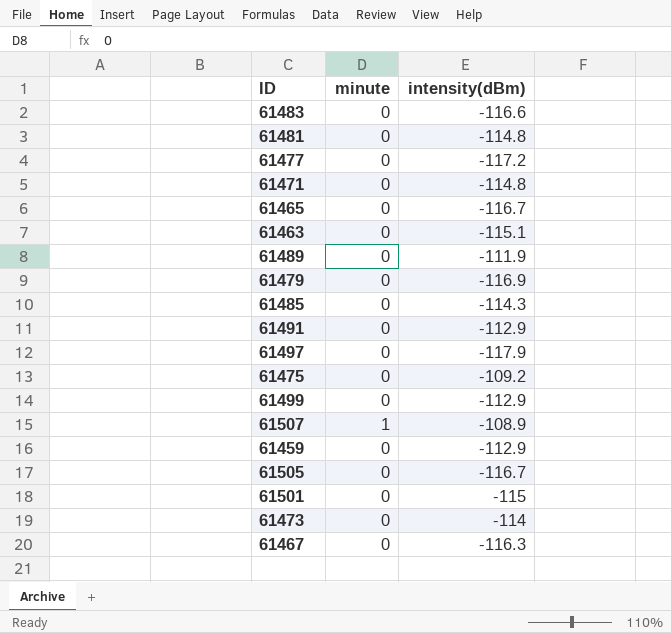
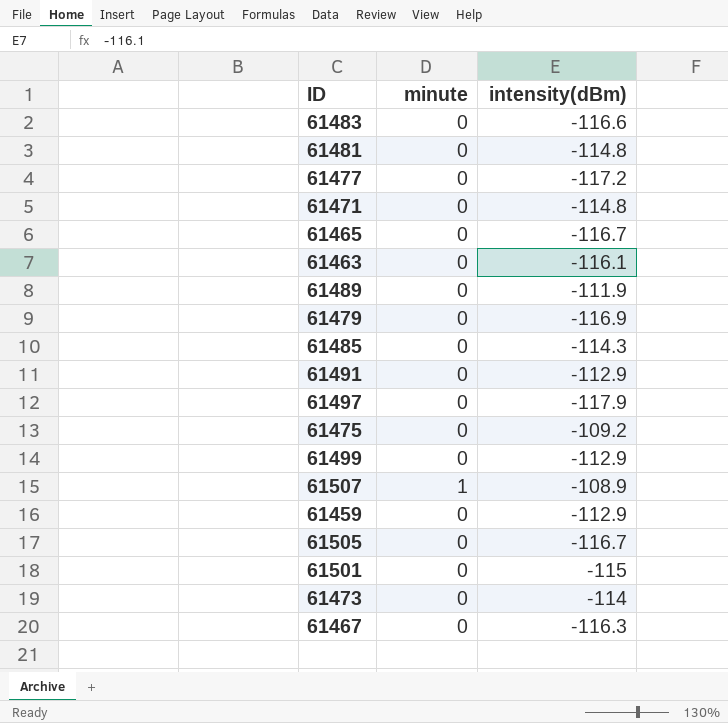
61463 | intensity(dBm): -115.1 -> -116.1

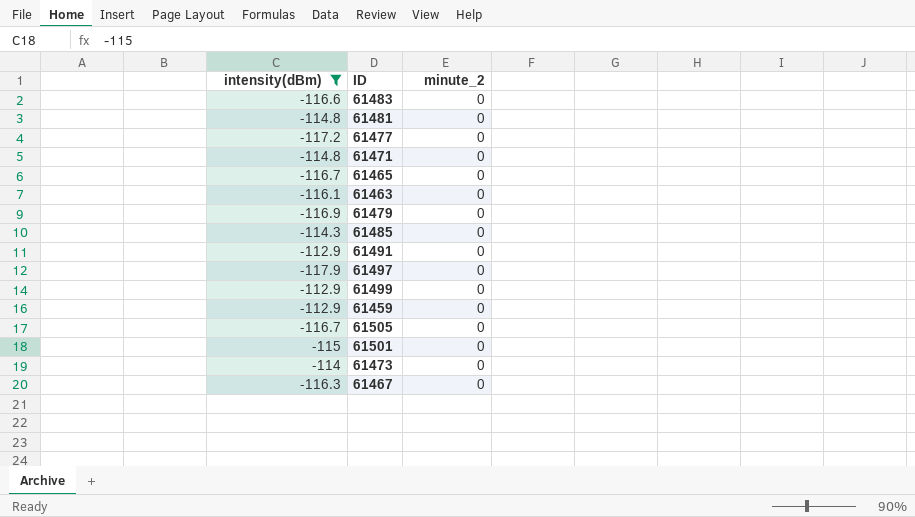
filter: none -> intensity(dBm) <= -112.9
column intensity(dBm) | position: 3 -> 1
column name: minute -> minute_2

